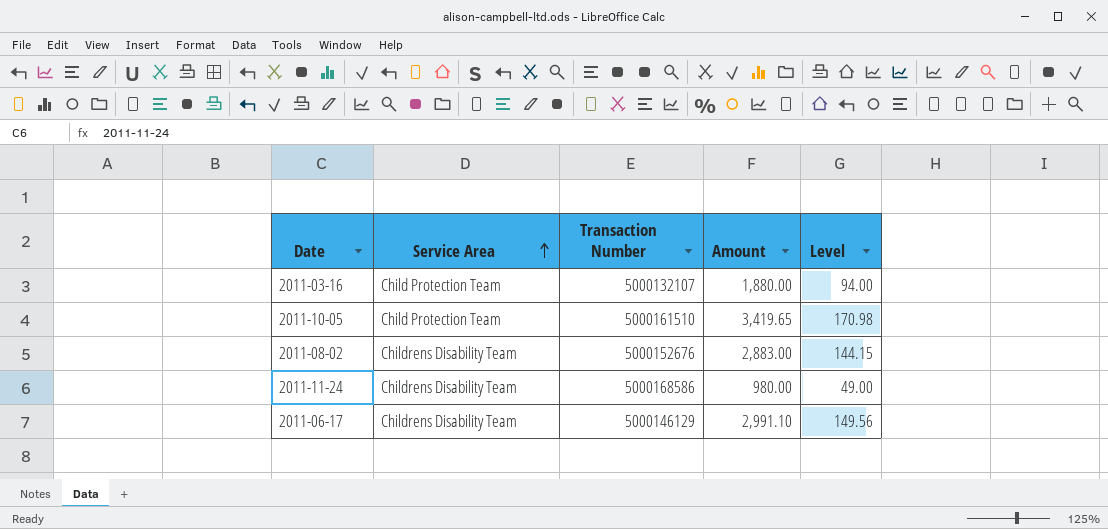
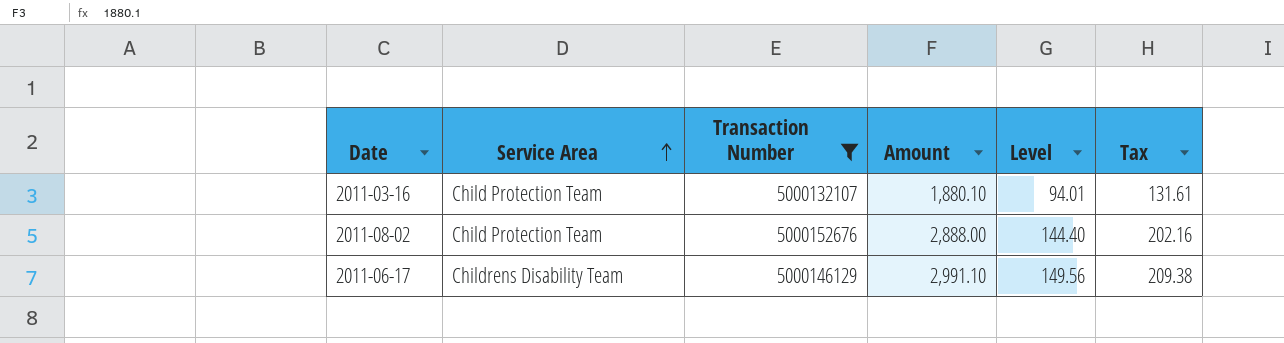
filter: none -> Transaction Number <= 5000152676
column Tax | formula: none -> [Amount] * 0.07
2011-03-16 | Amount: 1,880.00 -> 1,880.10
2011-03-16 | Level: 94.00 -> 94.01
2011-08-02 | Service Area: Childrens Disability Team -> Child Protection Team
2011-08-02 | Amount: 2,883.00 -> 2,888.00
2011-08-02 | Level: 144.15 -> 144.40

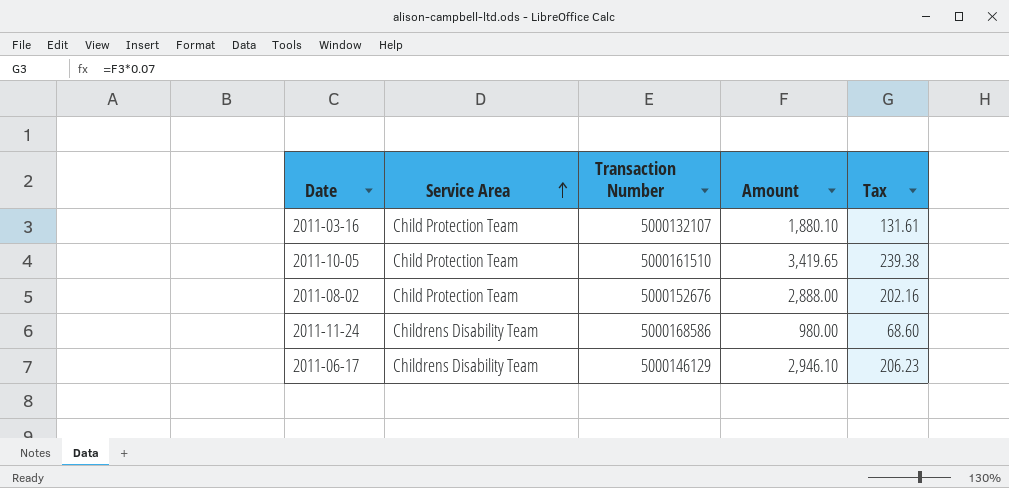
filter: Transaction Number <= 5000152676 -> none
column Level | formula: [Amount] * 0.05 -> none
2011-06-17 | Amount: 2,991.10 -> 2,946.10
2011-06-17 | Tax: 209.38 -> 206.23

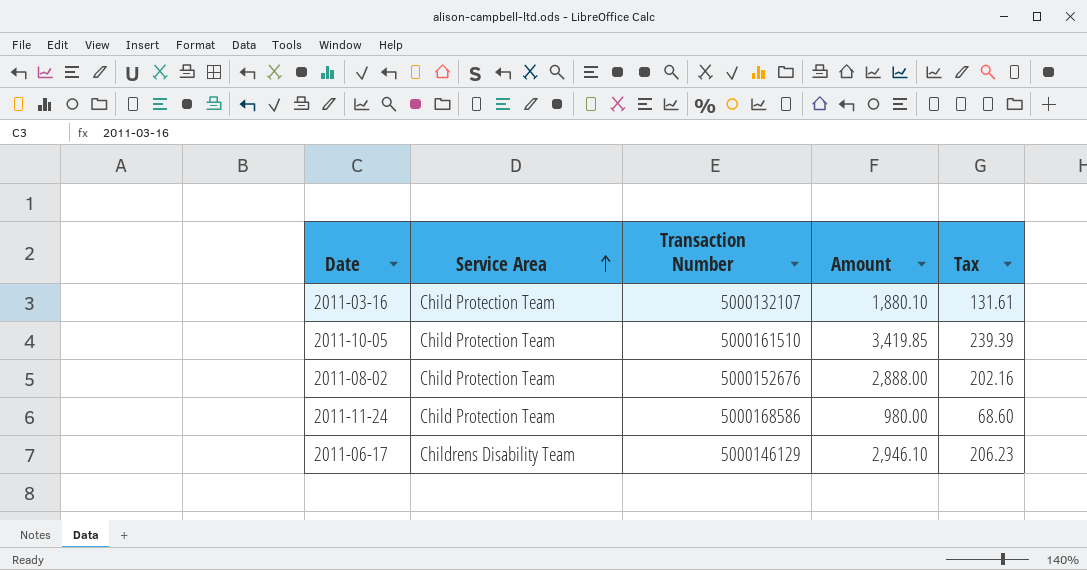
2011-10-05 | Amount: 3,419.65 -> 3,419.85
2011-10-05 | Tax: 239.38 -> 239.39
2011-11-24 | Service Area: Childrens Disability Team -> Child Protection Team

